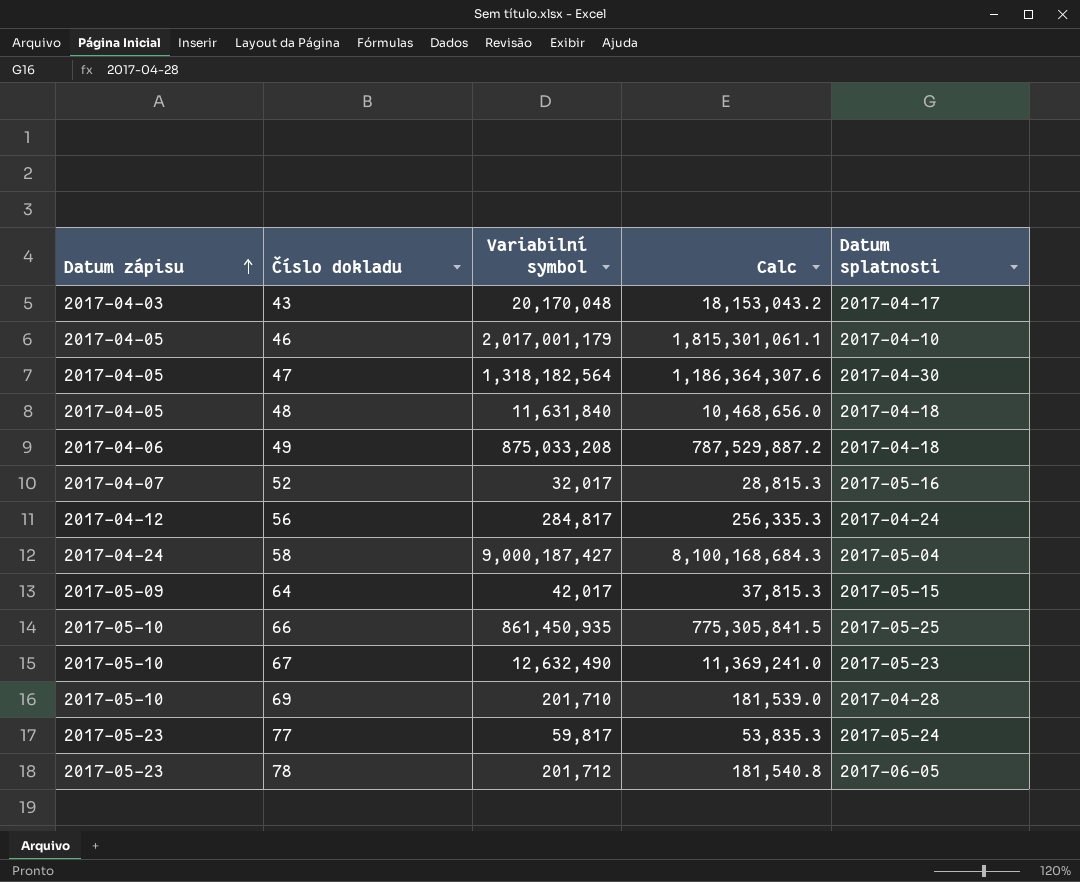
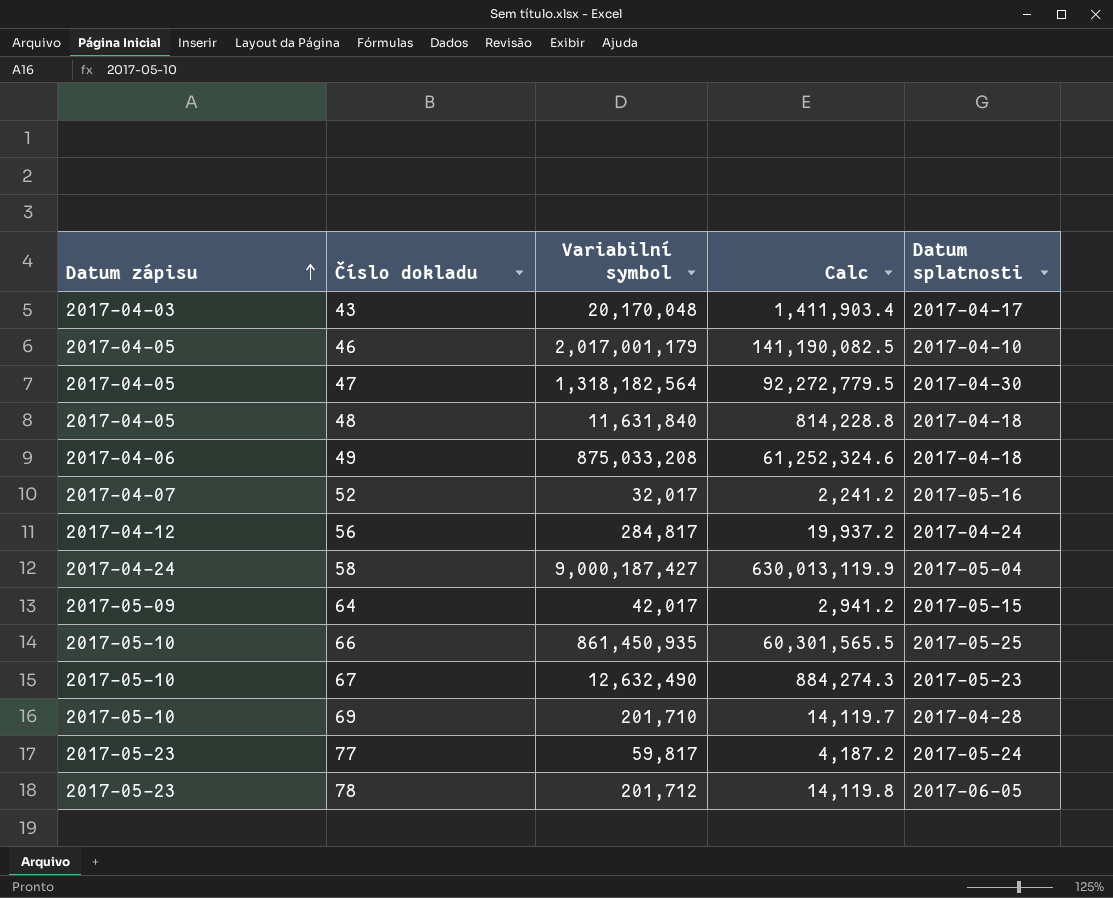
column Calc | formula: [Variabilní symbol] * 0.9 -> [Variabilní symbol] * 0.07

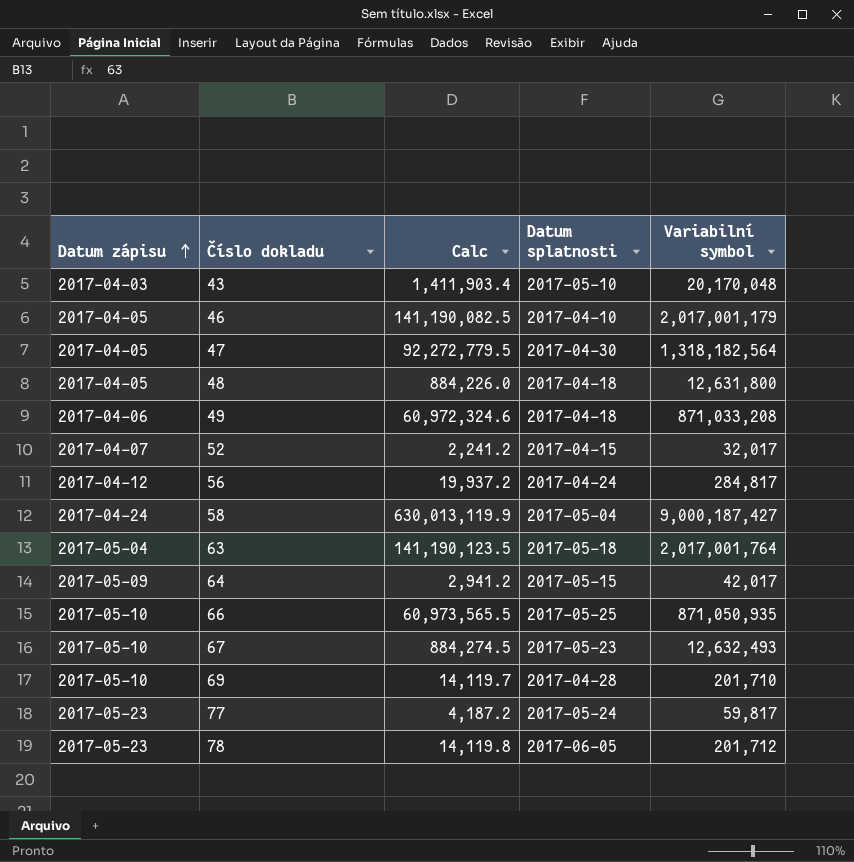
column Variabilní symbol | position: 3 -> 5
43 | Datum splatnosti: 2017-04-17 -> 2017-05-10
48 | Calc: 814,228.8 -> 884,226.0
48 | Variabilní symbol: 11,631,840 -> 12,631,800
49 | Calc: 61,252,324.6 -> 60,972,324.6
49 | Variabilní symbol: 875,033,208 -> 871,033,208
52 | Datum splatnosti: 2017-05-16 -> 2017-04-15
row 63: none -> 2017-05-04 | 141,190,123.5 | 2017-05-18 | 2,017,001,764
66 | Calc: 60,301,565.5 -> 60,973,565.5
66 | Variabilní symbol: 861,450,935 -> 871,050,935
67 | Calc: 884,274.3 -> 884,274.5
67 | Variabilní symbol: 12,632,490 -> 12,632,493

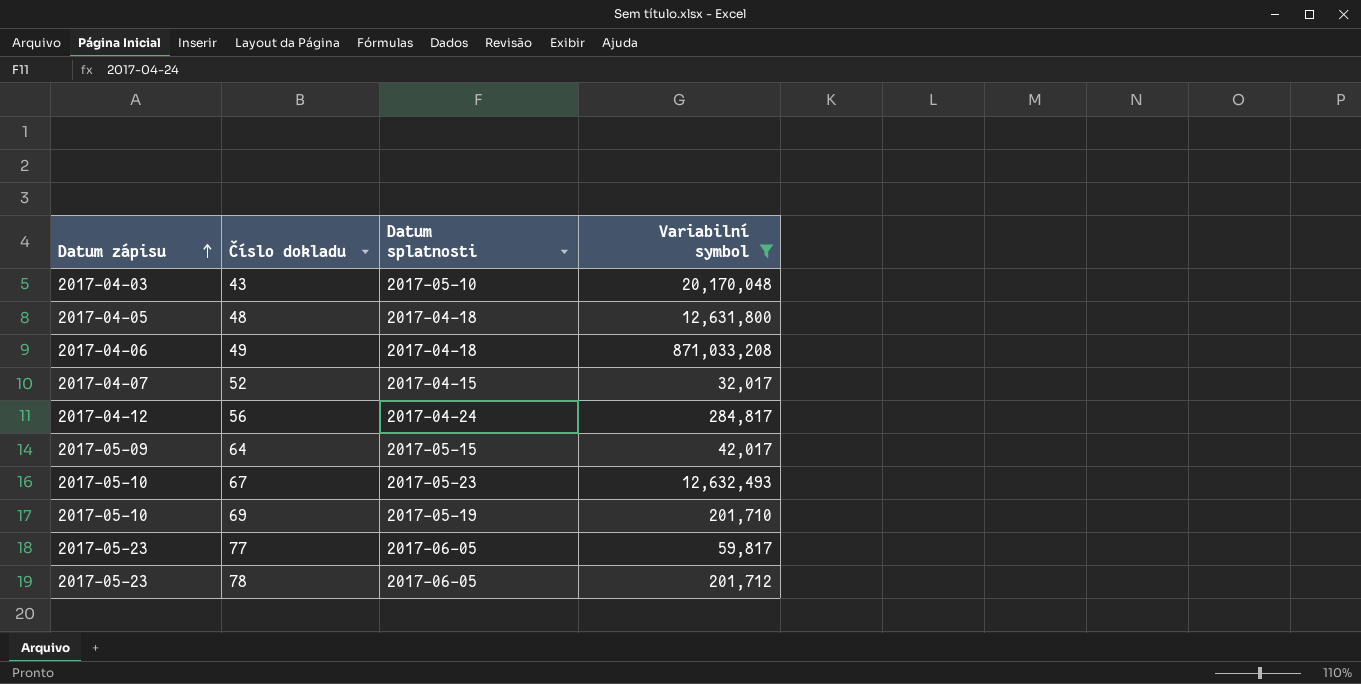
filter: none -> Variabilní symbol <= 871,033,208
column Calc | formula: [Variabilní symbol] * 0.07 -> none
69 | Datum splatnosti: 2017-04-28 -> 2017-05-19
77 | Datum splatnosti: 2017-05-24 -> 2017-06-05

